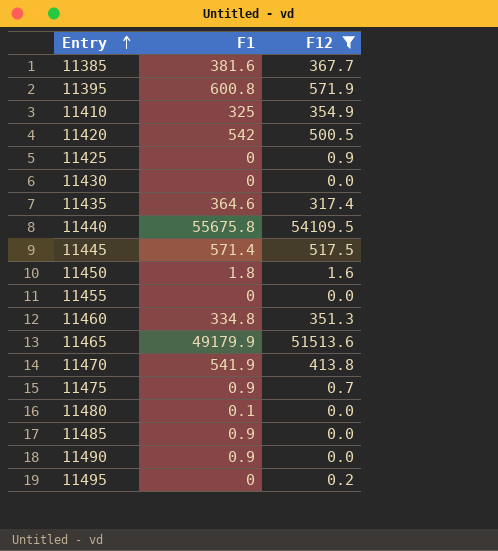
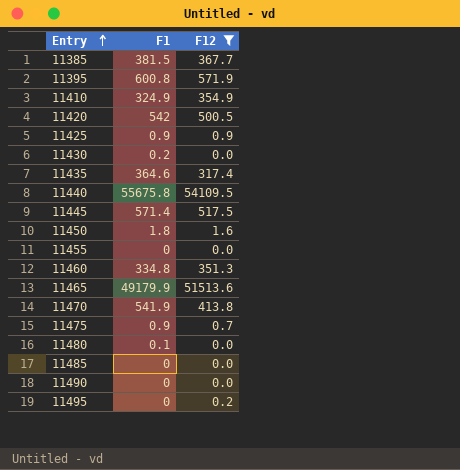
11385 | F1: 381.6 -> 381.5
11410 | F1: 325 -> 324.9
11425 | F1: 0 -> 0.9
11430 | F1: 0 -> 0.2
11485 | F1: 0.9 -> 0
11490 | F1: 0.9 -> 0

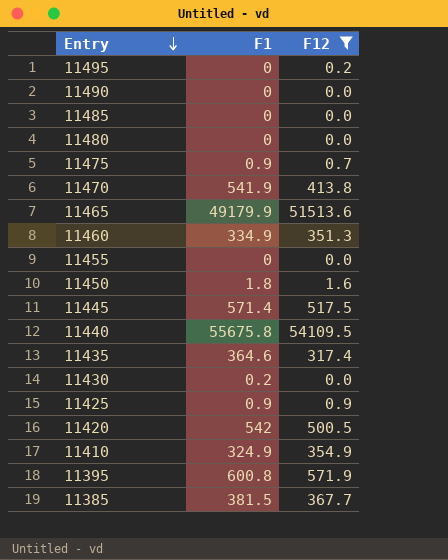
row order: Entry ascending -> Entry descending
11480 | F1: 0.1 -> 0
11460 | F1: 334.8 -> 334.9

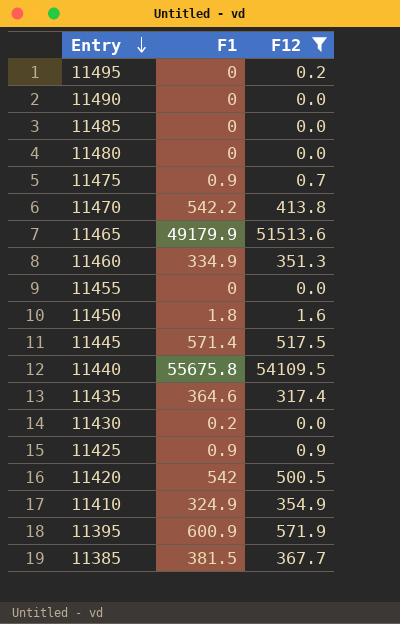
11470 | F1: 541.9 -> 542.2
11395 | F1: 600.8 -> 600.9

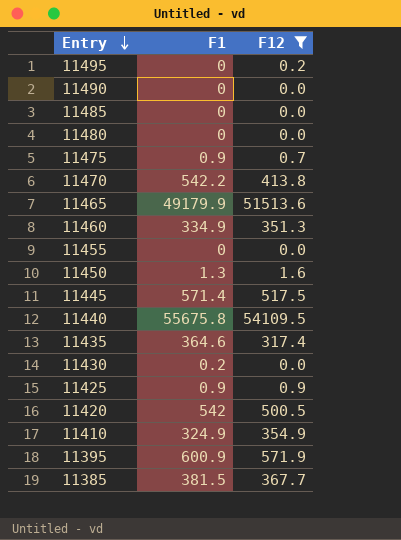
11450 | F1: 1.8 -> 1.3

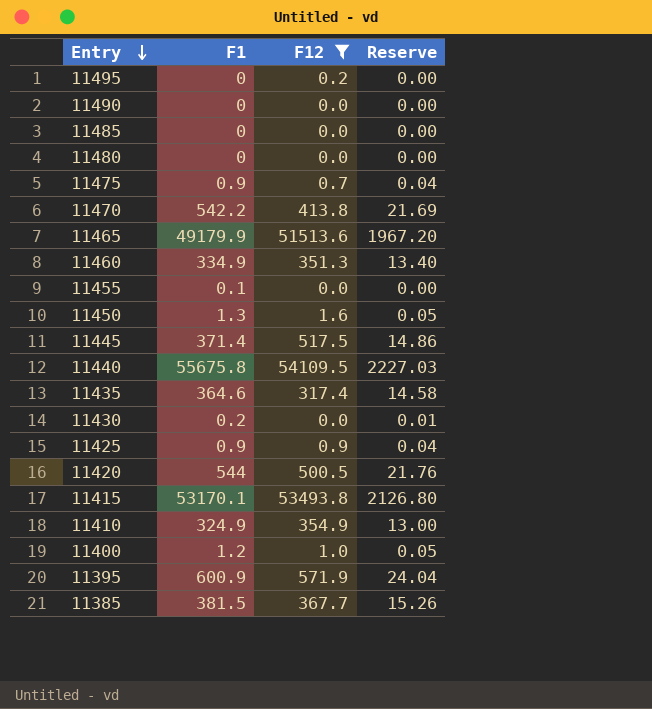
column Reserve | formula: none -> [F1] * 0.04
11455 | F1: 0 -> 0.1
11445 | F1: 571.4 -> 371.4
11420 | F1: 542 -> 544
row 11415: none -> 53170.1 | 53493.8 | 2126.80
row 11400: none -> 1.2 | 1.0 | 0.05

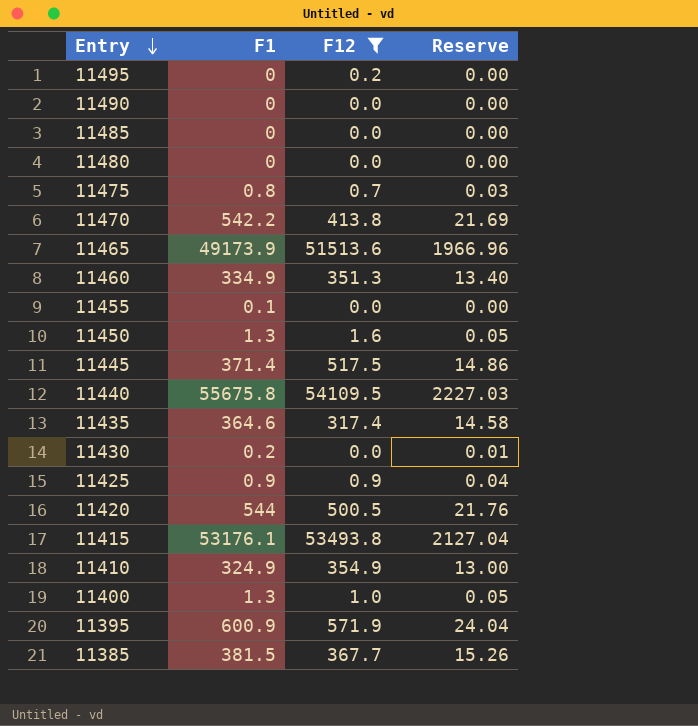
11475 | F1: 0.9 -> 0.8
11475 | Reserve: 0.04 -> 0.03
11465 | F1: 49179.9 -> 49173.9
11465 | Reserve: 1967.20 -> 1966.96
11415 | F1: 53170.1 -> 53176.1
11415 | Reserve: 2126.80 -> 2127.04
11400 | F1: 1.2 -> 1.3

